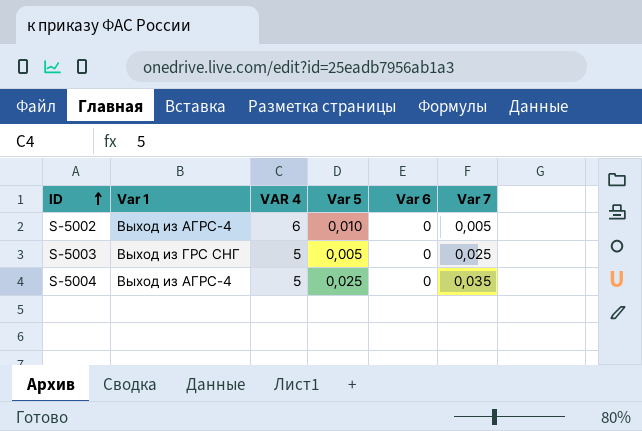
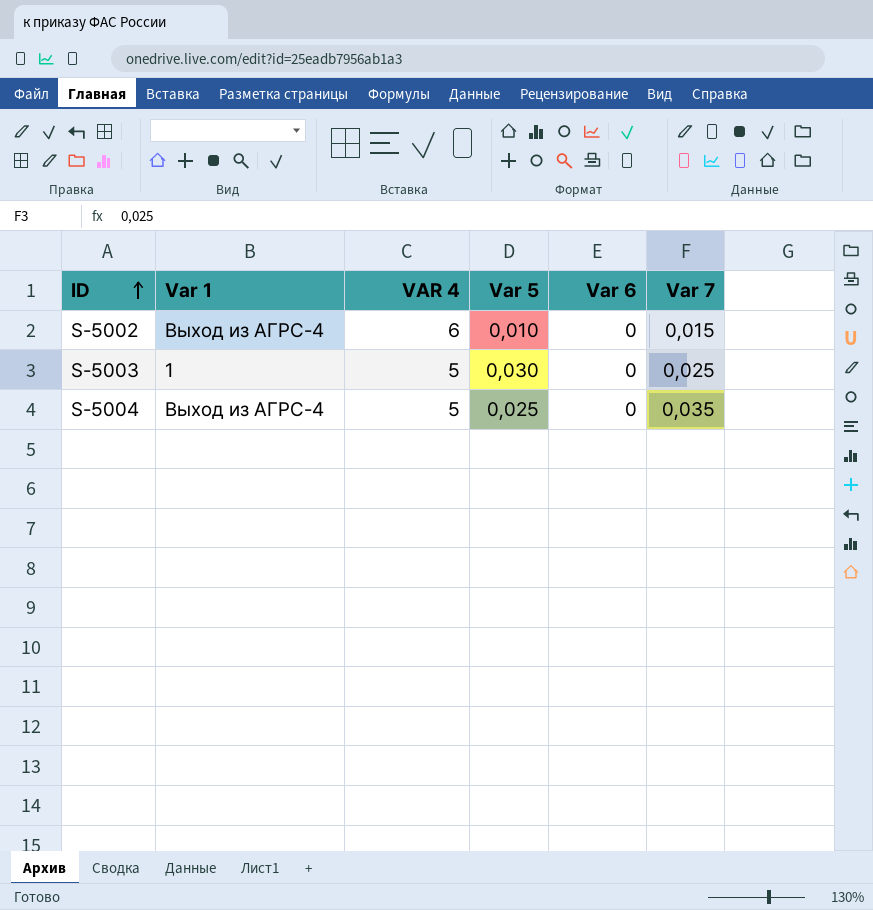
S-5002 | Var 7: 0,005 -> 0,015
S-5003 | Var 1: Выход из ГРС СНГ -> 1
S-5003 | Var 5: 0,005 -> 0,030

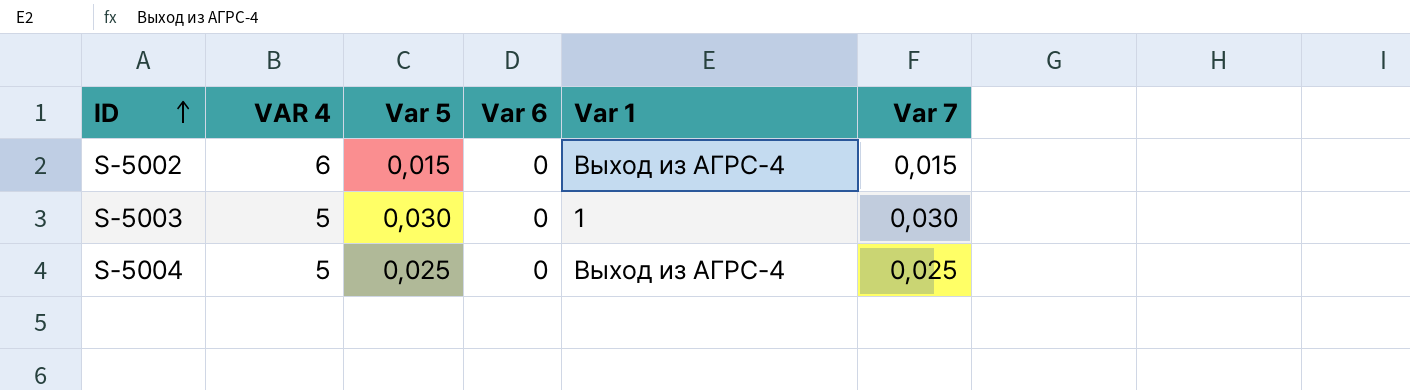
column Var 1 | position: 2 -> 5
S-5002 | Var 5: 0,010 -> 0,015
S-5003 | Var 7: 0,025 -> 0,030
S-5004 | Var 7: 0,035 -> 0,025

